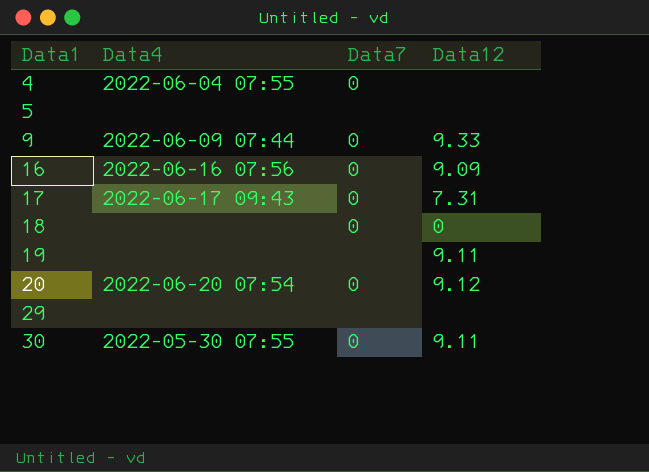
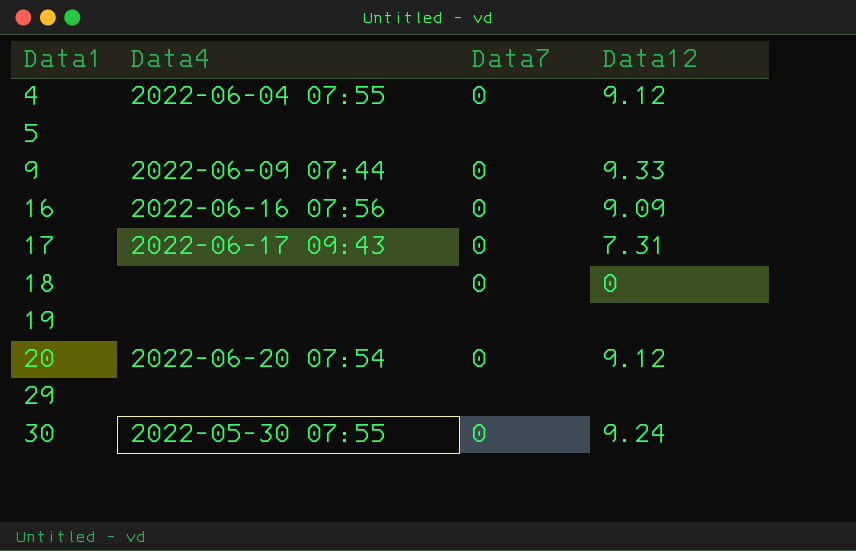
4 | Data12: none -> 9.12
19 | Data12: 9.11 -> none
30 | Data12: 9.11 -> 9.24

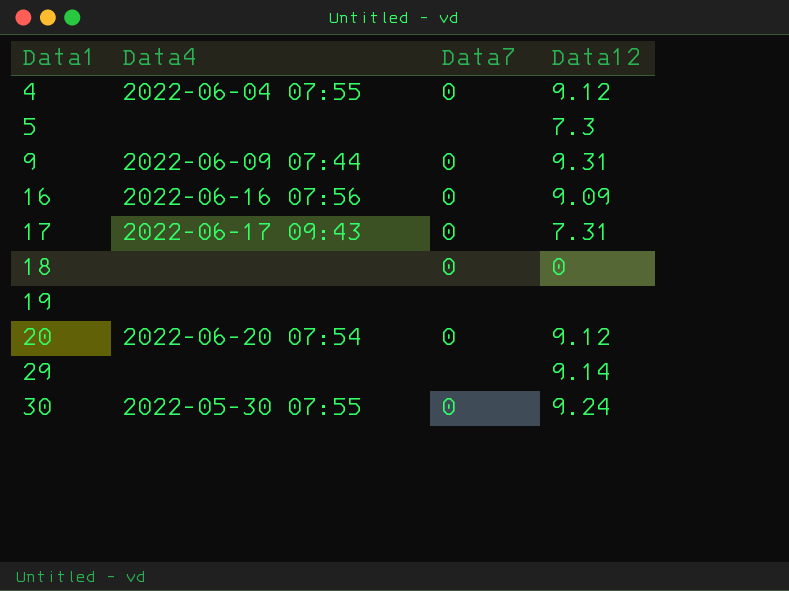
5 | Data12: none -> 7.3
9 | Data12: 9.33 -> 9.31
29 | Data12: none -> 9.14

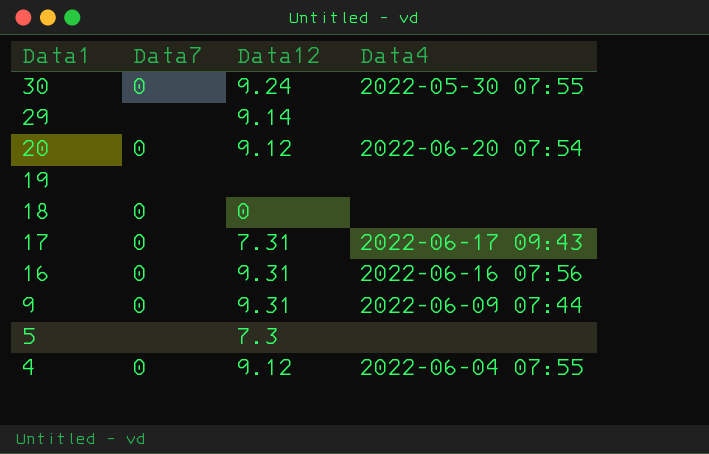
row order: Data1 ascending -> Data1 descending
column Data4 | position: 2 -> 4
16 | Data12: 9.09 -> 9.31

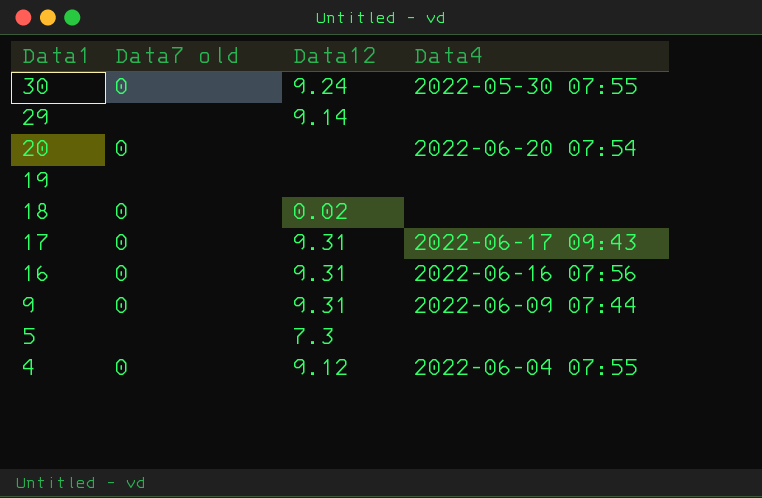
column name: Data7 -> Data7 old
20 | Data12: 9.12 -> none
18 | Data12: 0 -> 0.02
17 | Data12: 7.31 -> 9.31

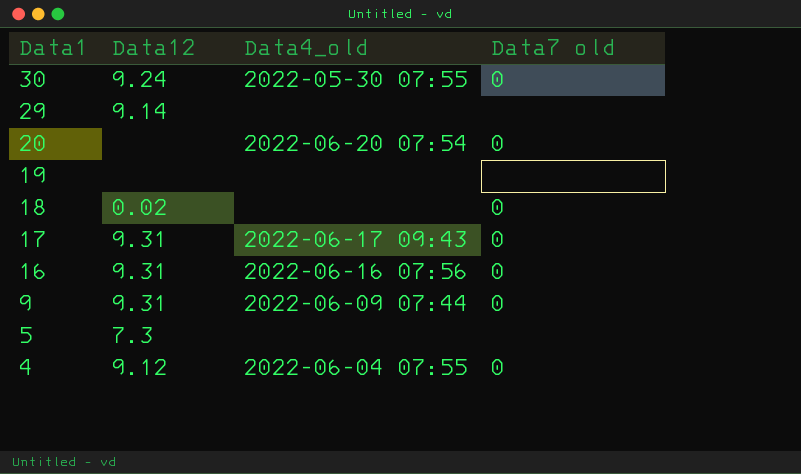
column name: Data4 -> Data4_old
column Data7 old | position: 2 -> 4

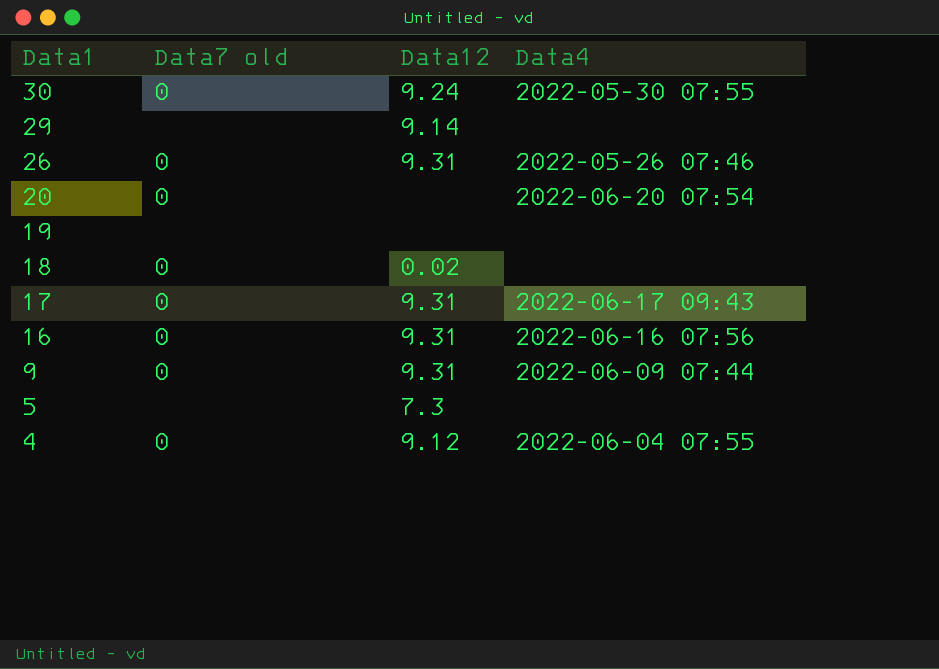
column Data7 old | position: 4 -> 2
column name: Data4_old -> Data4
row 26: none -> 0 | 9.31 | 2022-05-26 07:46

